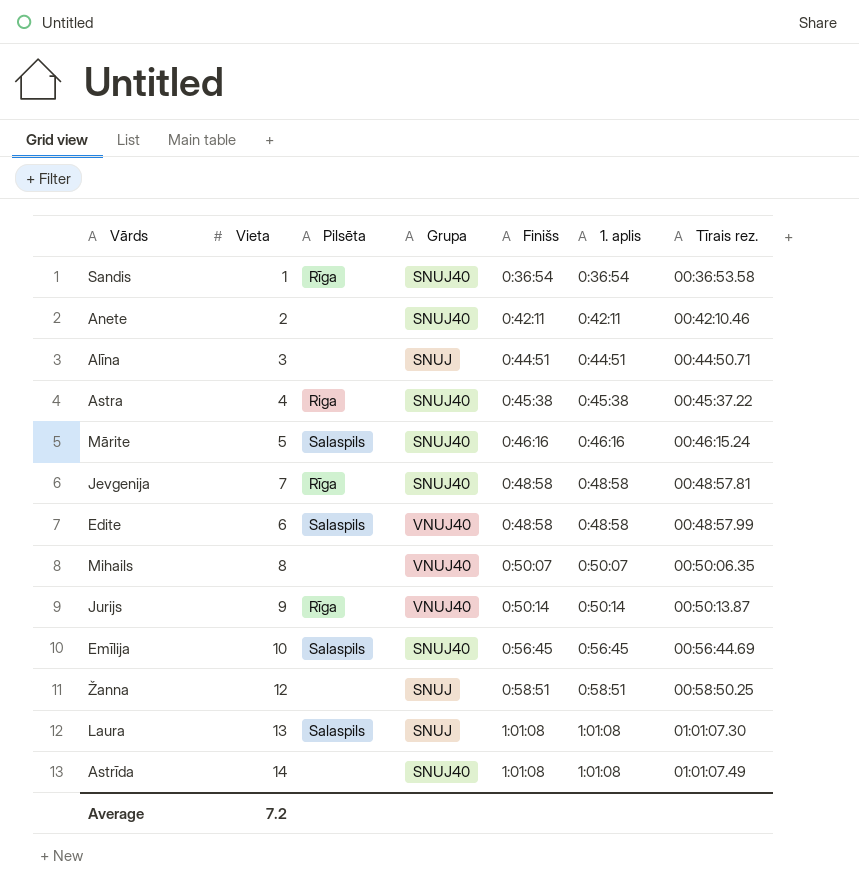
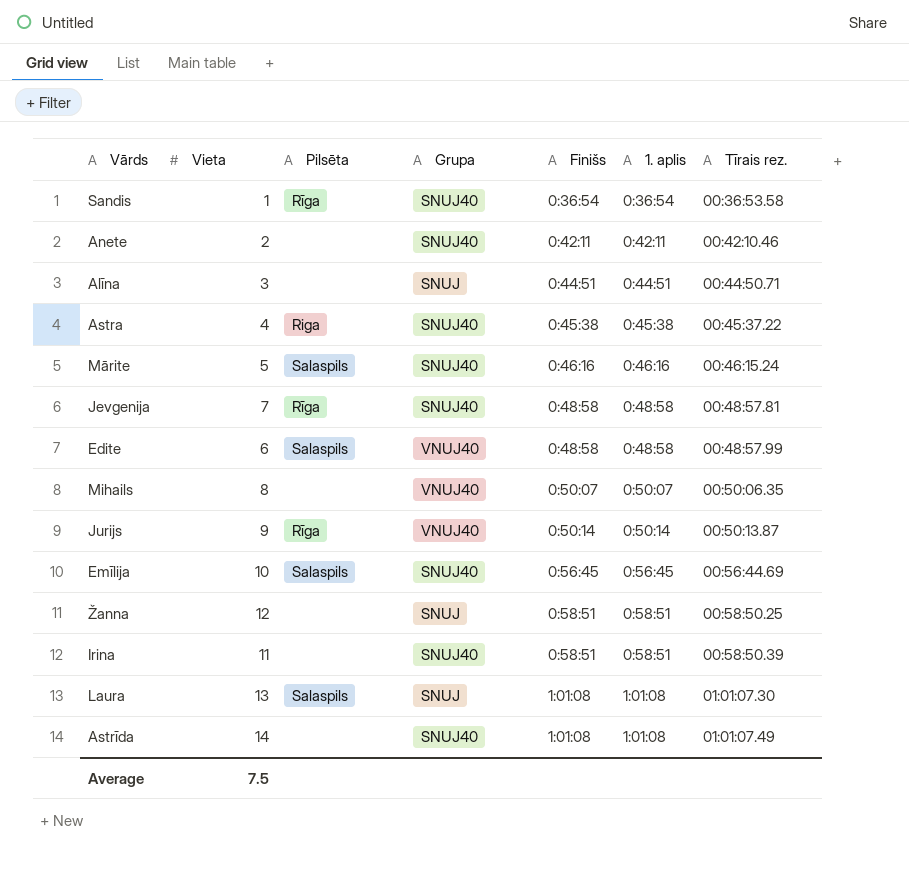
row Irina: none -> 11 | none | SNUJ40 | 0:58:51 | 0:58:51 | 00:58:50.39
Average | Vieta: 7.2 -> 7.5

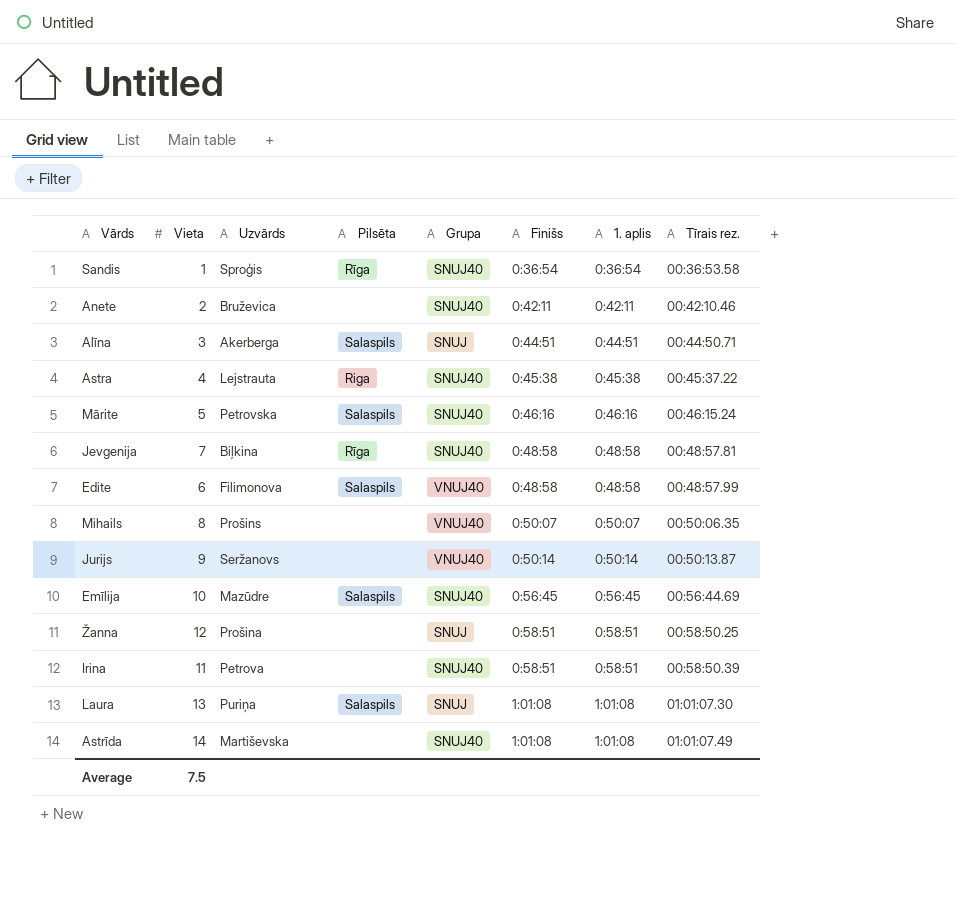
column Uzvārds | position: none -> 3
Alīna | Pilsēta: none -> Salaspils
Jurijs | Pilsēta: Rīga -> none

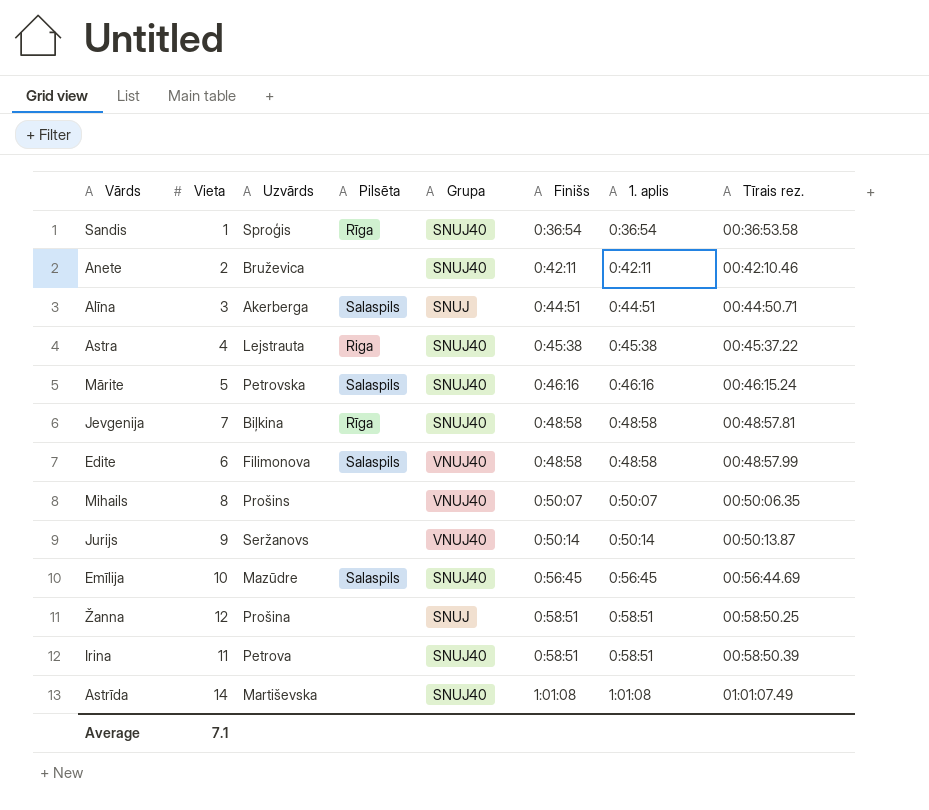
row Laura: 13 | Puriņa | Salaspils | SNUJ | 1:01:08 | 1:01:08 | 01:01:07.30 -> none
Average | Vieta: 7.5 -> 7.1

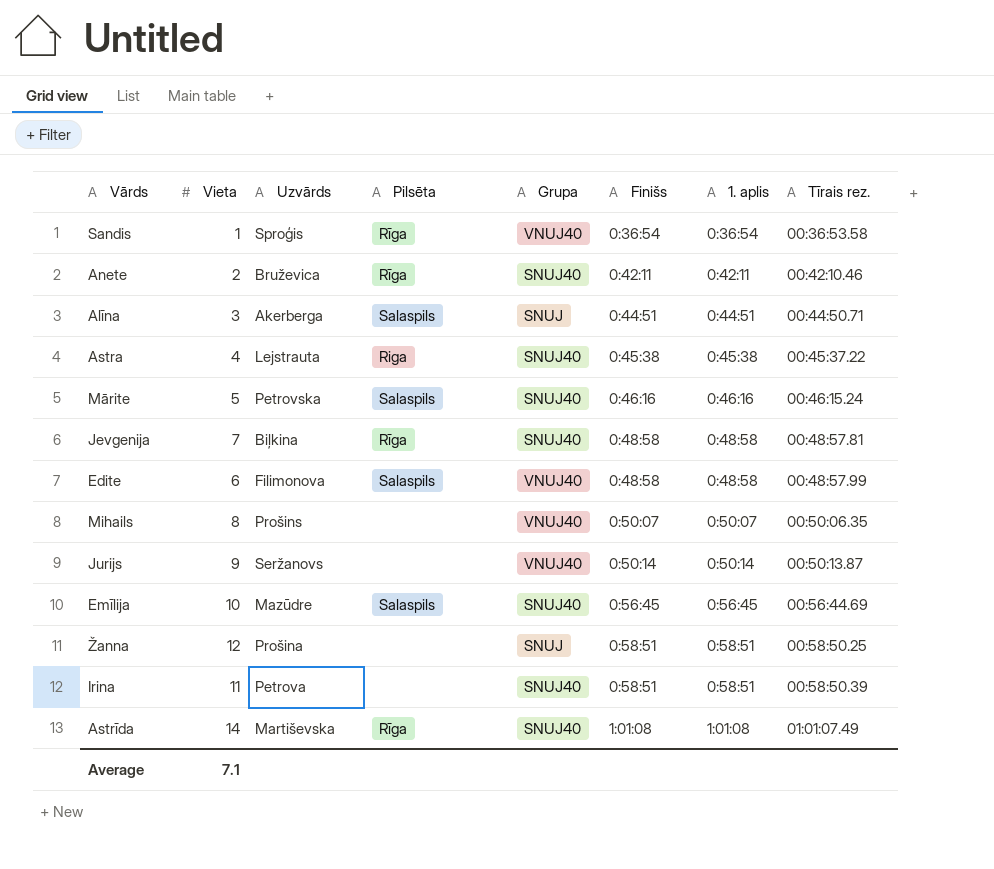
Sandis | Grupa: SNUJ40 -> VNUJ40
Anete | Pilsēta: none -> Rīga
Astrīda | Pilsēta: none -> Rīga

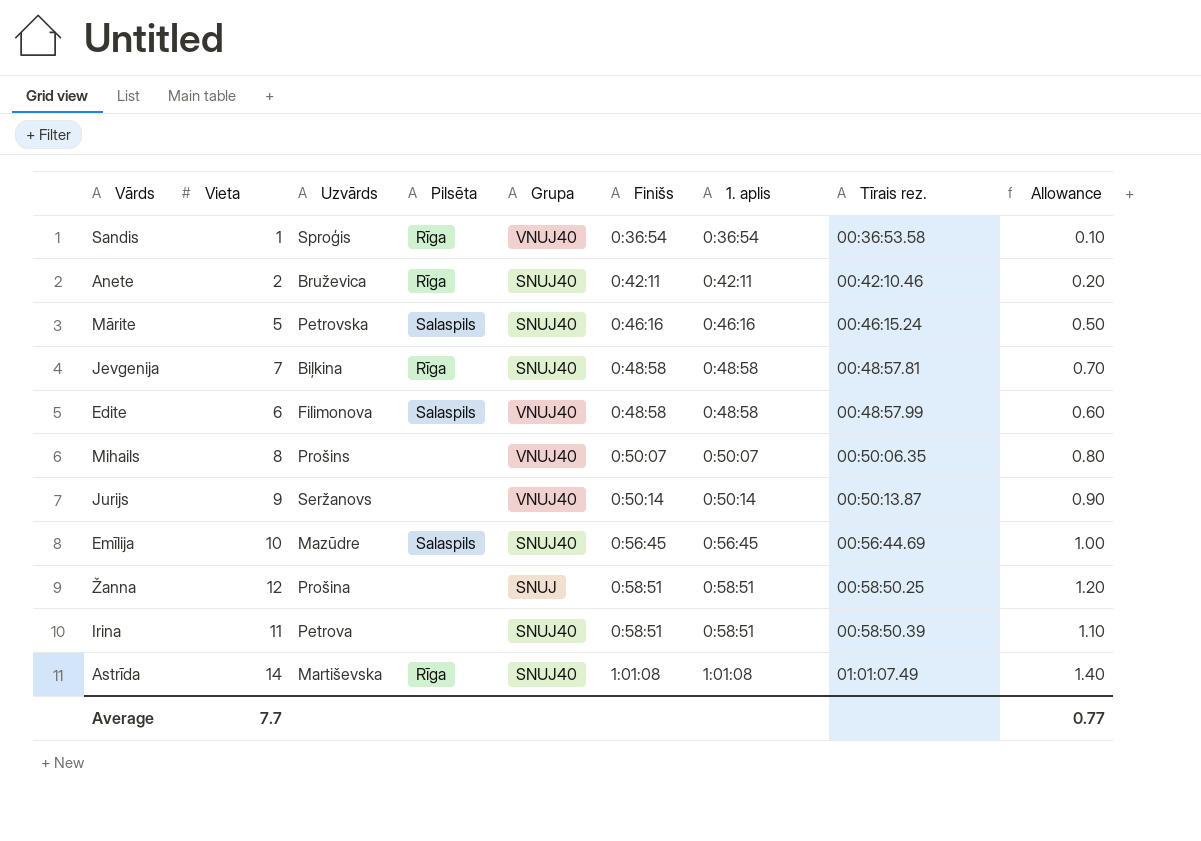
column Allowance | formula: none -> [Vieta] * 0.1
row Alīna: 3 | Akerberga | Salaspils | SNUJ | 0:44:51 | 0:44:51 | 00:44:50.71 -> none
row Astra: 4 | Lejstrauta | Riga | SNUJ40 | 0:45:38 | 0:45:38 | 00:45:37.22 -> none
Average | Vieta: 7.1 -> 7.7

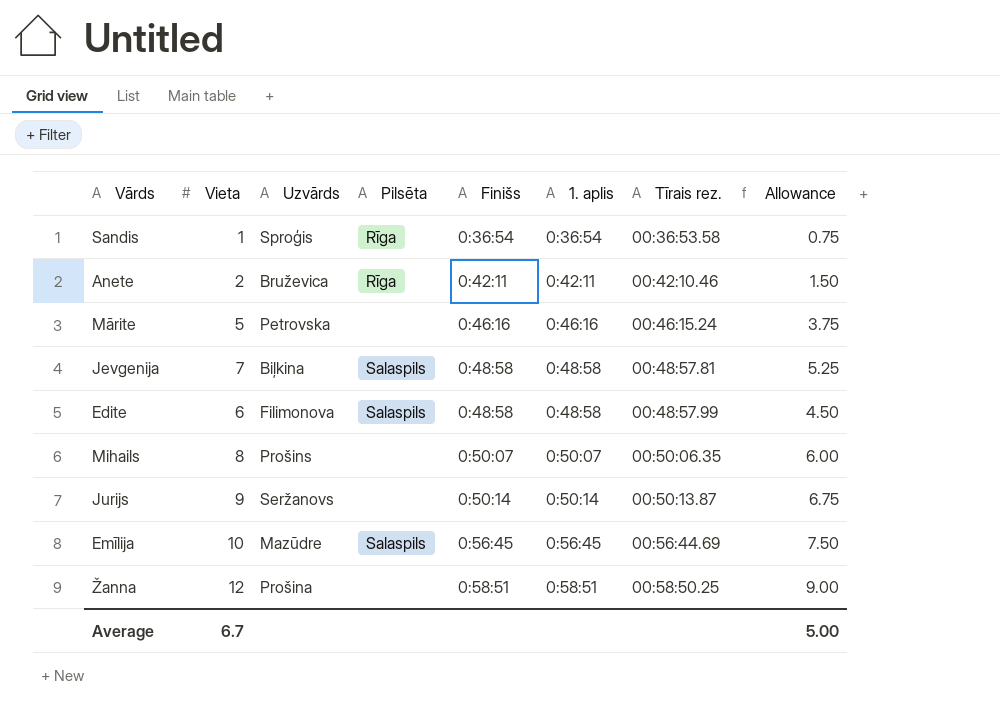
column Grupa | position: 5 -> none
column Allowance | formula: [Vieta] * 0.1 -> [Vieta] * 0.75
row Irina: 11 | Petrova | none | SNUJ40 | 0:58:51 | 0:58:51 | 00:58:50.39 | 1.10 -> none
row Astrīda: 14 | Martiševska | Rīga | SNUJ40 | 1:01:08 | 1:01:08 | 01:01:07.49 | 1.40 -> none
Mārite | Pilsēta: Salaspils -> none
Jevgenija | Pilsēta: Rīga -> Salaspils
Average | Vieta: 7.7 -> 6.7
Average | Allowance: 0.77 -> 5.00

